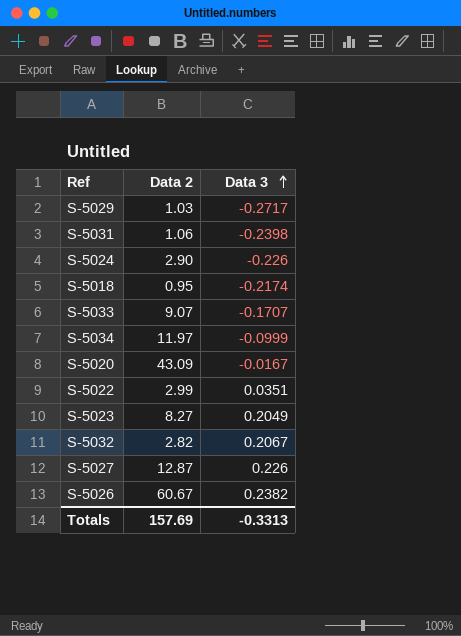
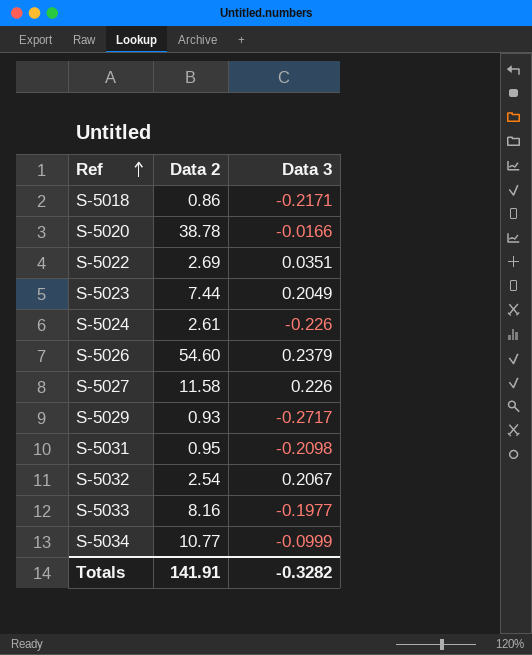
row order: Data 3 ascending -> Ref ascending
S-5018 | Data 2: 0.95 -> 0.86
S-5018 | Data 3: -0.2174 -> -0.2171
S-5020 | Data 2: 43.09 -> 38.78
S-5020 | Data 3: -0.0167 -> -0.0166
S-5022 | Data 2: 2.99 -> 2.69
S-5023 | Data 2: 8.27 -> 7.44
S-5024 | Data 2: 2.90 -> 2.61
S-5026 | Data 2: 60.67 -> 54.60
S-5026 | Data 3: 0.2382 -> 0.2379
S-5027 | Data 2: 12.87 -> 11.58
S-5029 | Data 2: 1.03 -> 0.93
S-5031 | Data 2: 1.06 -> 0.95
S-5031 | Data 3: -0.2398 -> -0.2098
S-5032 | Data 2: 2.82 -> 2.54
S-5033 | Data 2: 9.07 -> 8.16
S-5033 | Data 3: -0.1707 -> -0.1977
S-5034 | Data 2: 11.97 -> 10.77
Totals | Data 2: 157.69 -> 141.91
Totals | Data 3: -0.3313 -> -0.3282

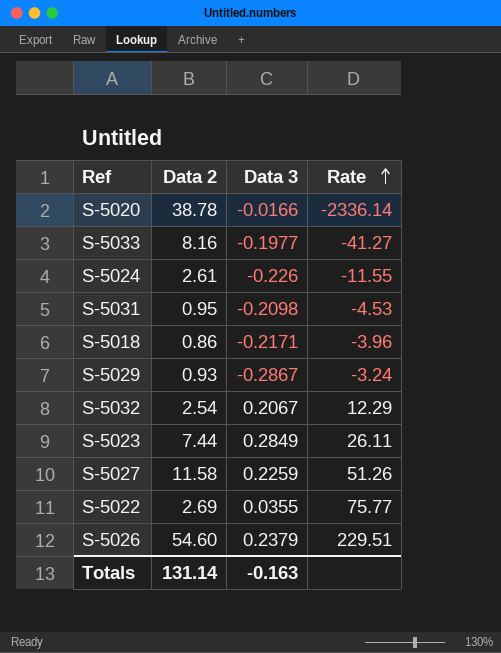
row order: Ref ascending -> Rate ascending
column Rate | formula: none -> [Data 2] / [Data 3]
row S-5034: 10.77 | -0.0999 -> none
S-5029 | Data 3: -0.2717 -> -0.2867
S-5023 | Data 3: 0.2049 -> 0.2849
S-5027 | Data 3: 0.226 -> 0.2259
S-5022 | Data 3: 0.0351 -> 0.0355
Totals | Data 2: 141.91 -> 131.14
Totals | Data 3: -0.3282 -> -0.163

